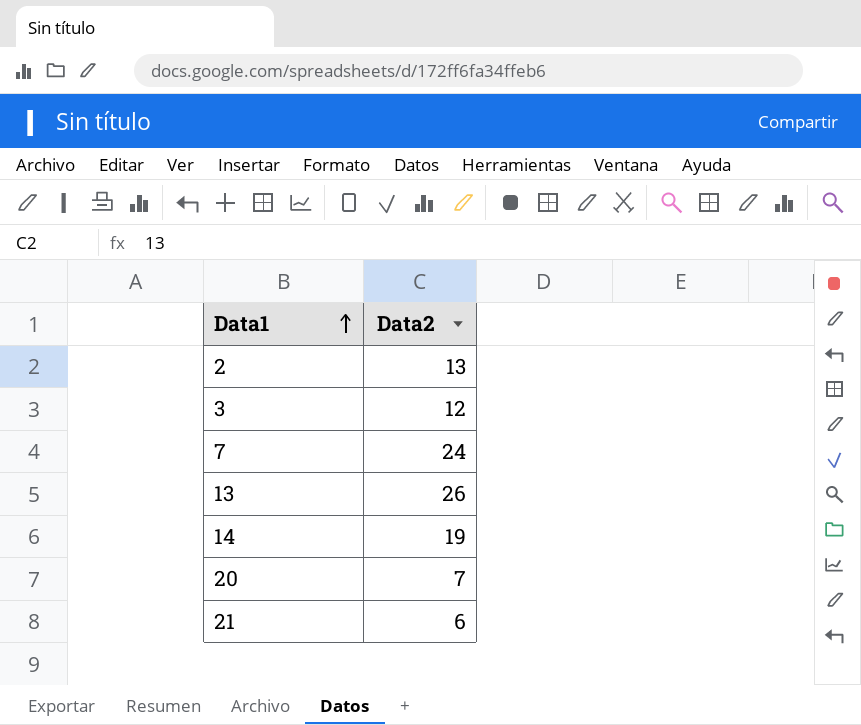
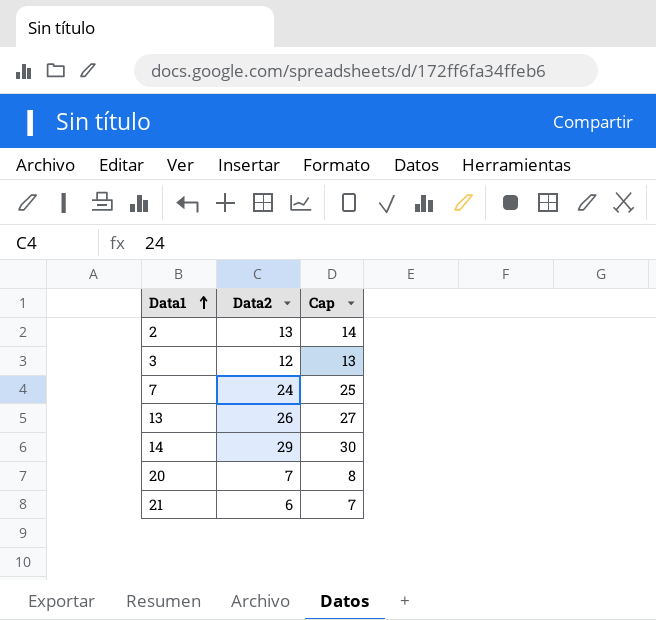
column Cap | formula: none -> [Data2] + 1
14 | Data2: 19 -> 29

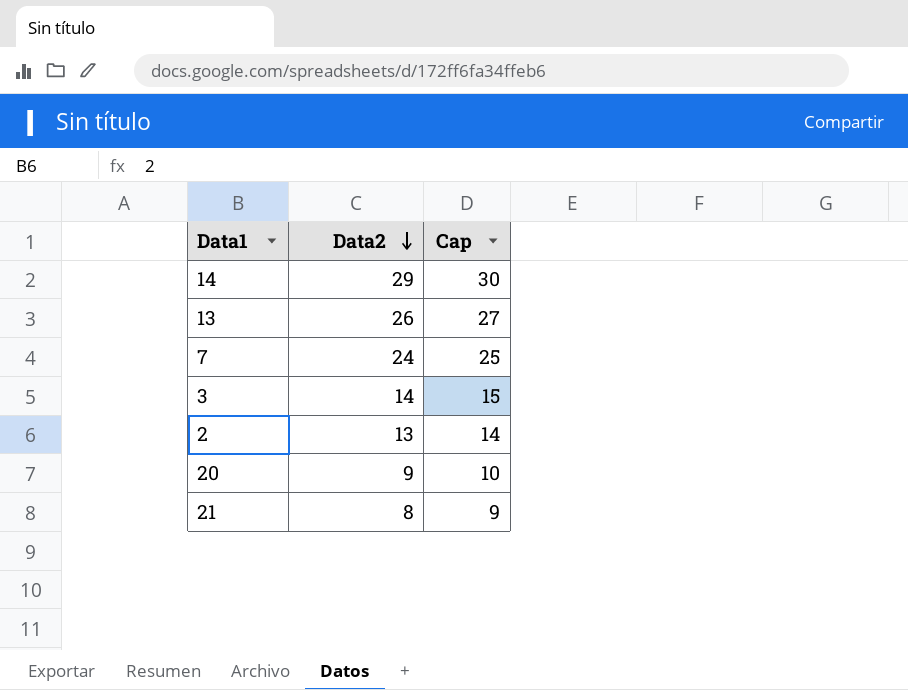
row order: Data1 ascending -> Data2 descending
3 | Data2: 12 -> 14
3 | Cap: 13 -> 15
20 | Data2: 7 -> 9
20 | Cap: 8 -> 10
21 | Data2: 6 -> 8
21 | Cap: 7 -> 9

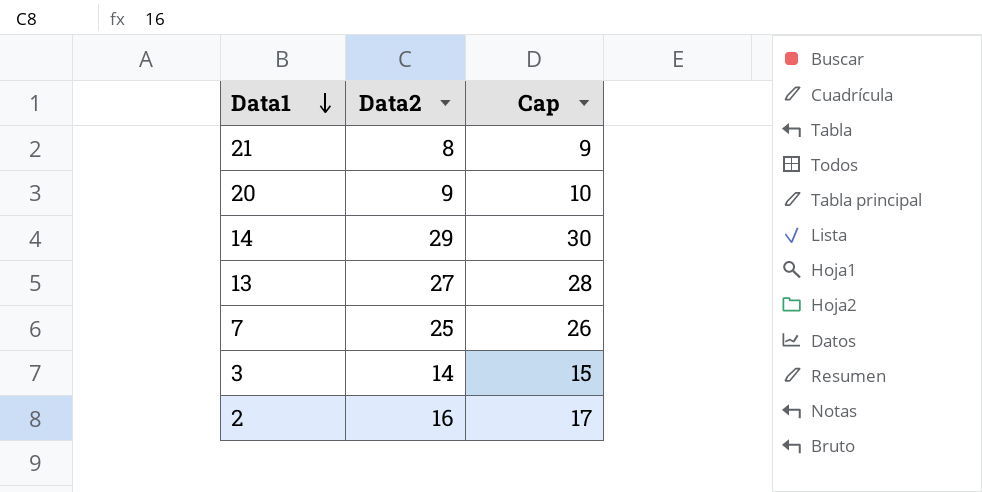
row order: Data2 descending -> Data1 descending
13 | Data2: 26 -> 27
13 | Cap: 27 -> 28
7 | Data2: 24 -> 25
7 | Cap: 25 -> 26
2 | Data2: 13 -> 16
2 | Cap: 14 -> 17

